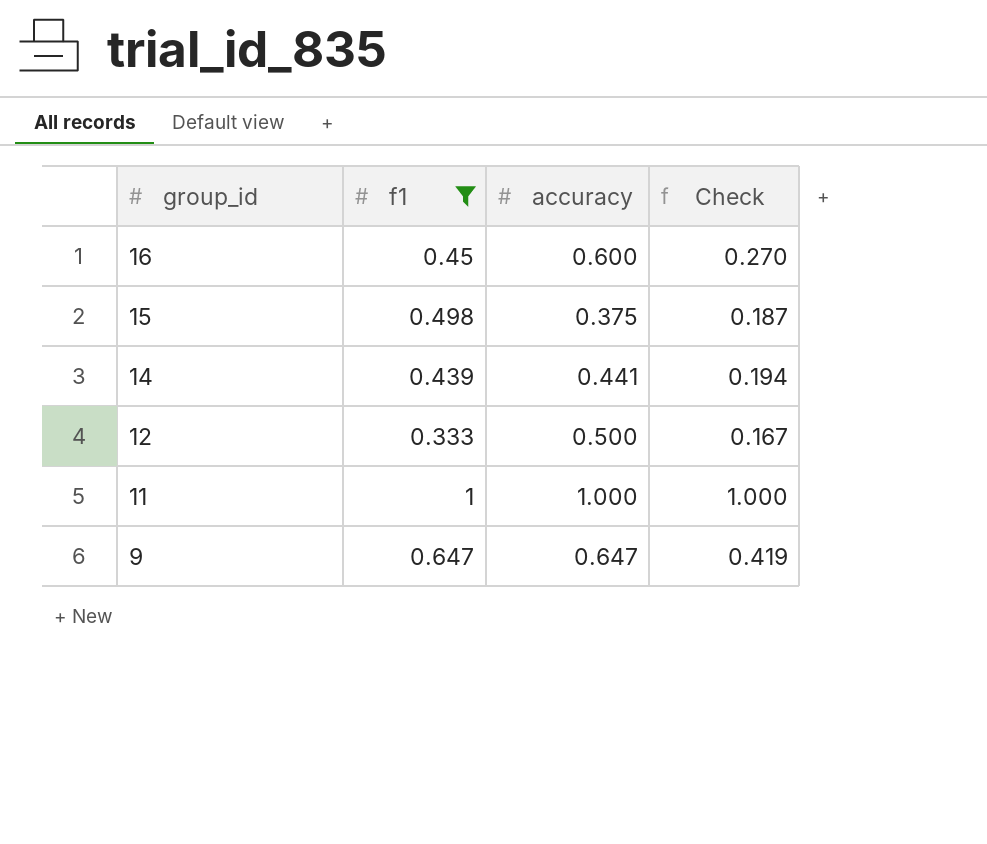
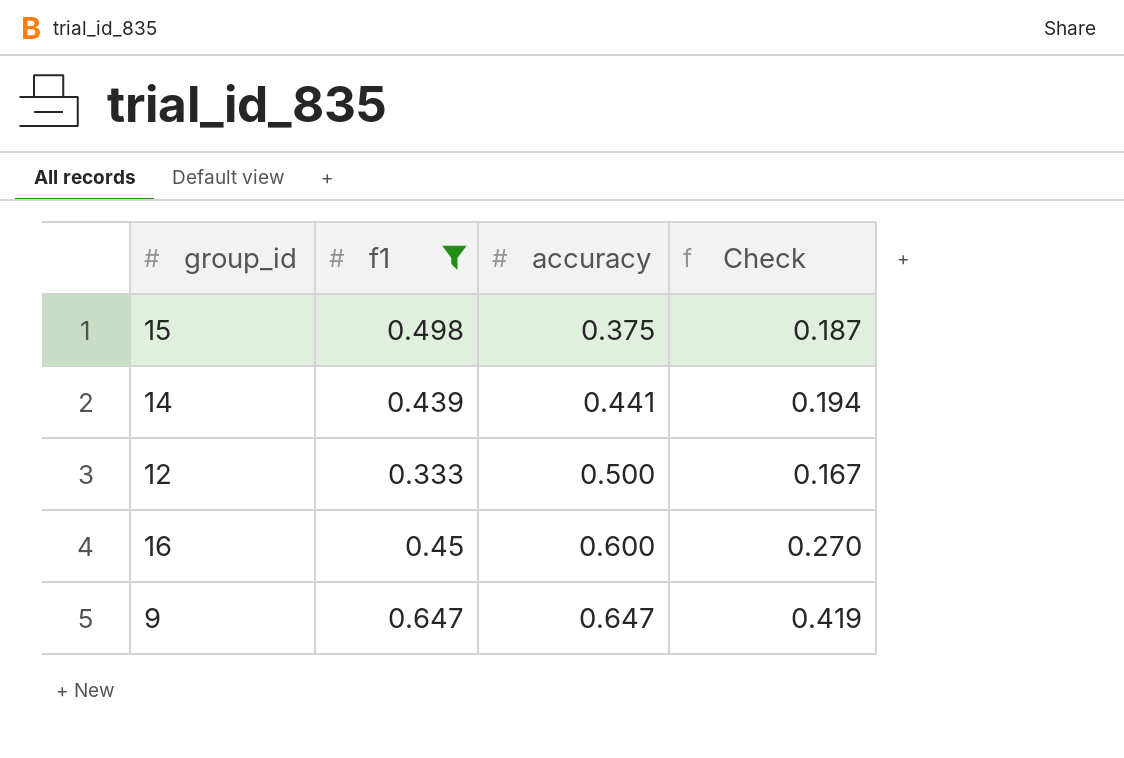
row order: group_id descending -> accuracy ascending
row 11: 1 | 1.000 | 1.000 -> none

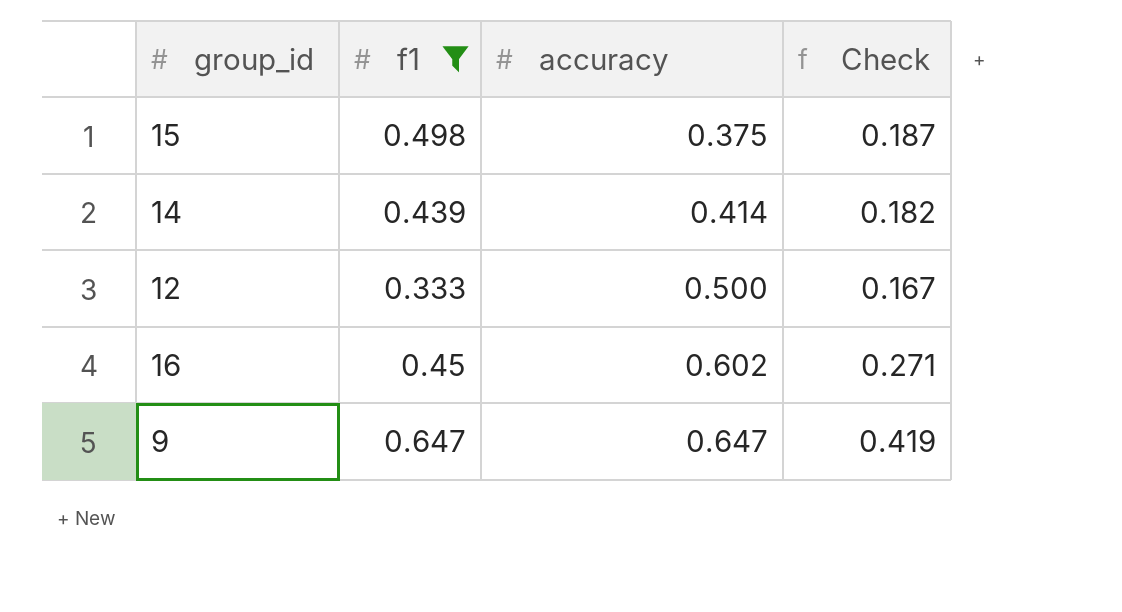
14 | accuracy: 0.441 -> 0.414
14 | Check: 0.194 -> 0.182
16 | accuracy: 0.600 -> 0.602
16 | Check: 0.270 -> 0.271

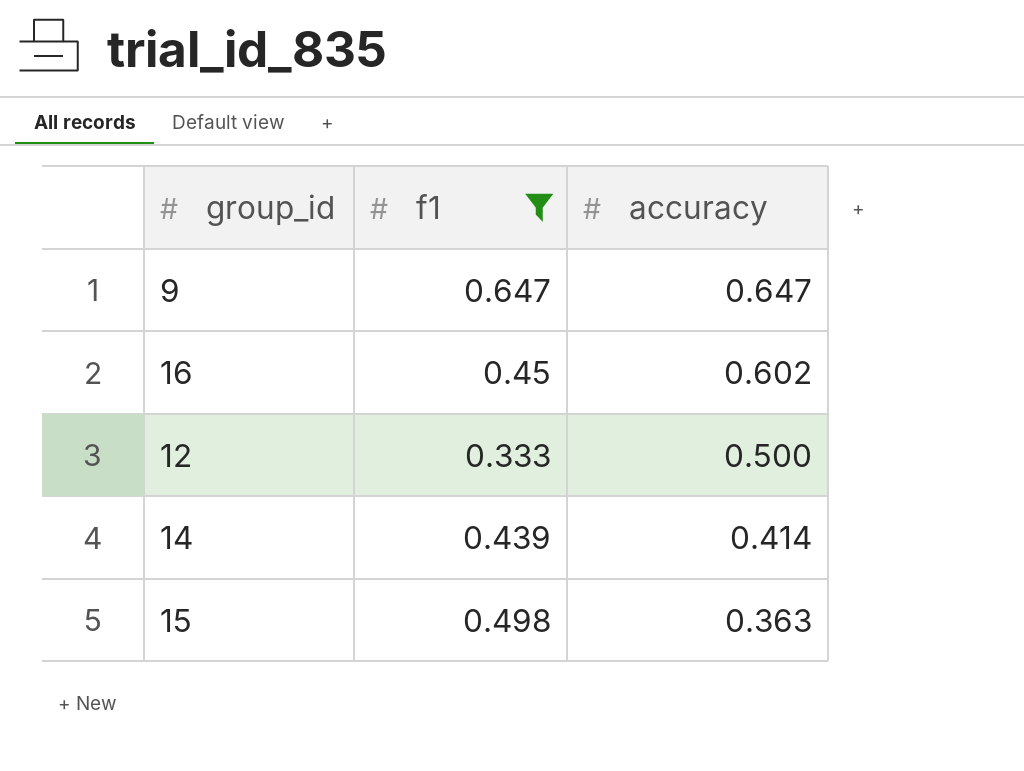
row order: accuracy ascending -> accuracy descending
column Check | formula: [f1] * [accuracy] -> none
15 | accuracy: 0.375 -> 0.363

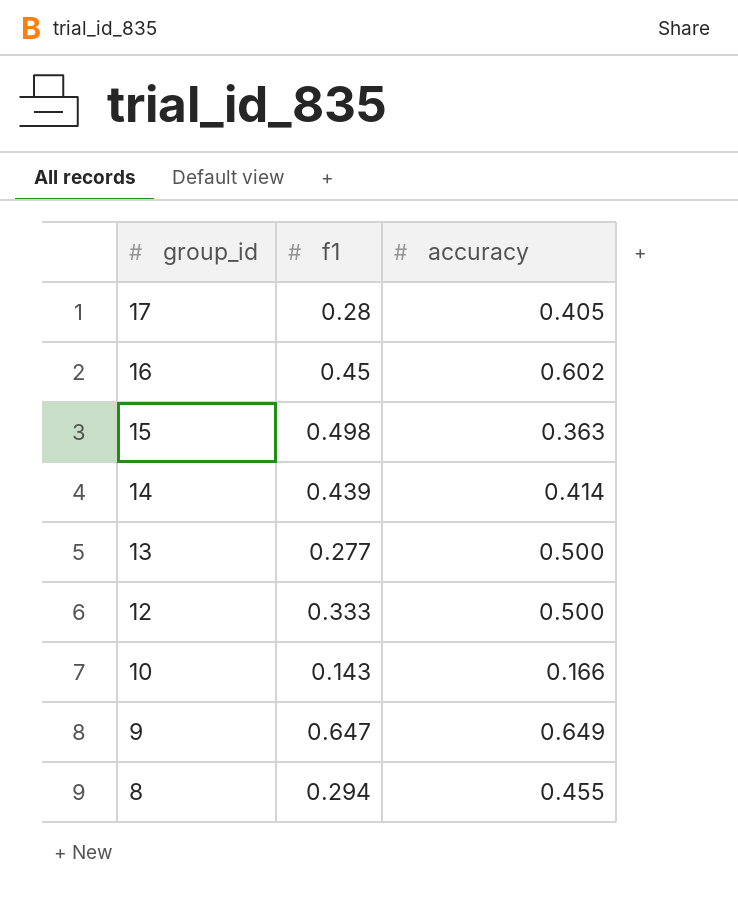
filter: f1 >= 0.333 -> none
row order: accuracy descending -> group_id descending
9 | accuracy: 0.647 -> 0.649

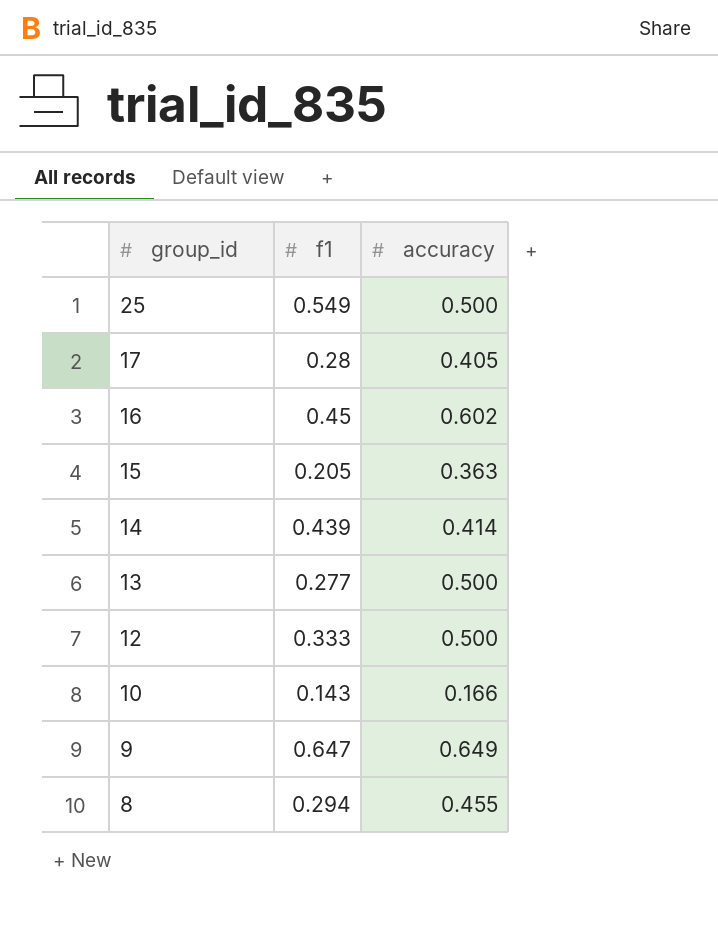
row 25: none -> 0.549 | 0.500
15 | f1: 0.498 -> 0.205

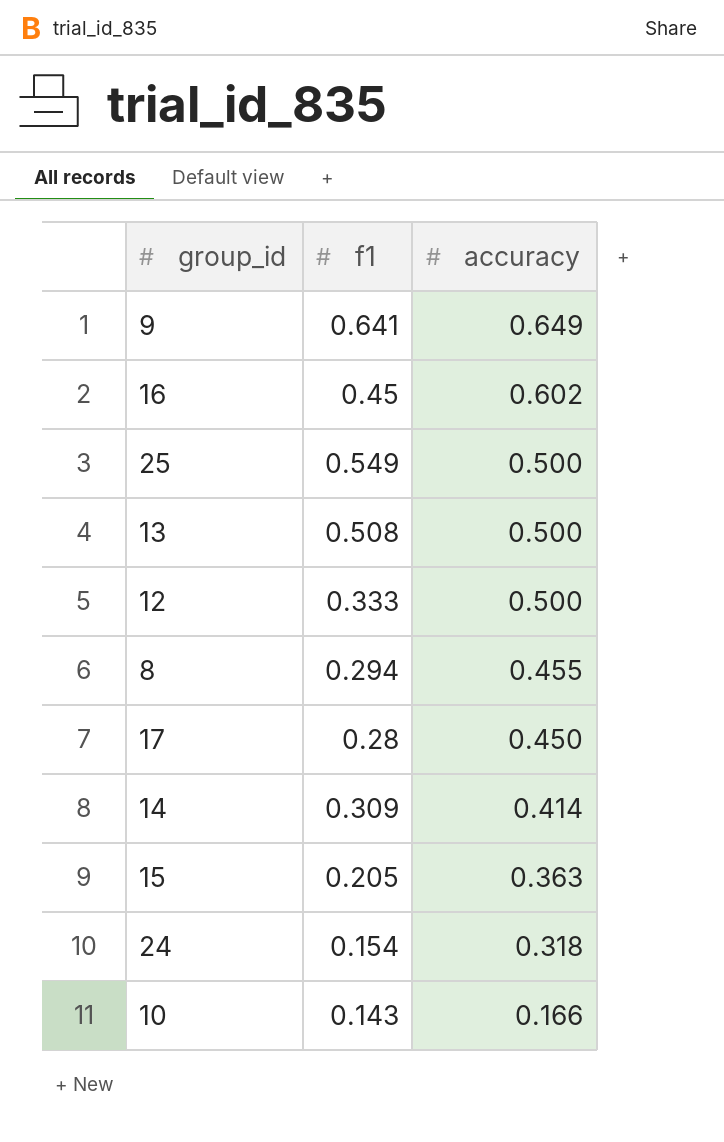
row order: group_id descending -> accuracy descending
9 | f1: 0.647 -> 0.641
13 | f1: 0.277 -> 0.508
17 | accuracy: 0.405 -> 0.450
14 | f1: 0.439 -> 0.309
row 24: none -> 0.154 | 0.318

